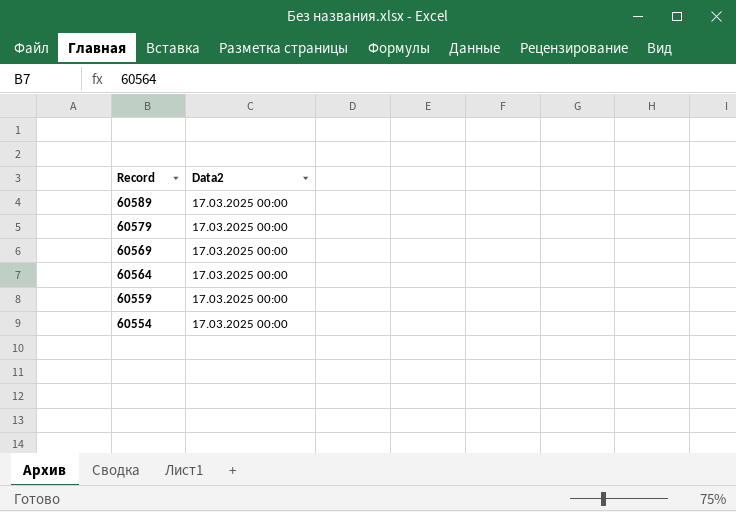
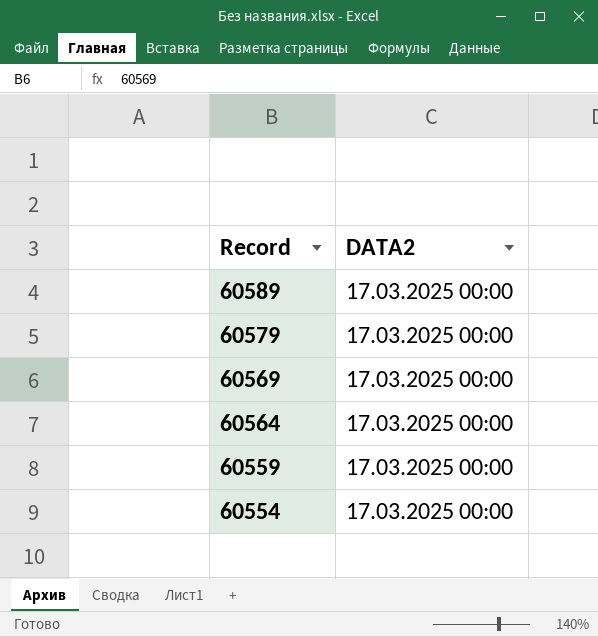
column name: Data2 -> DATA2

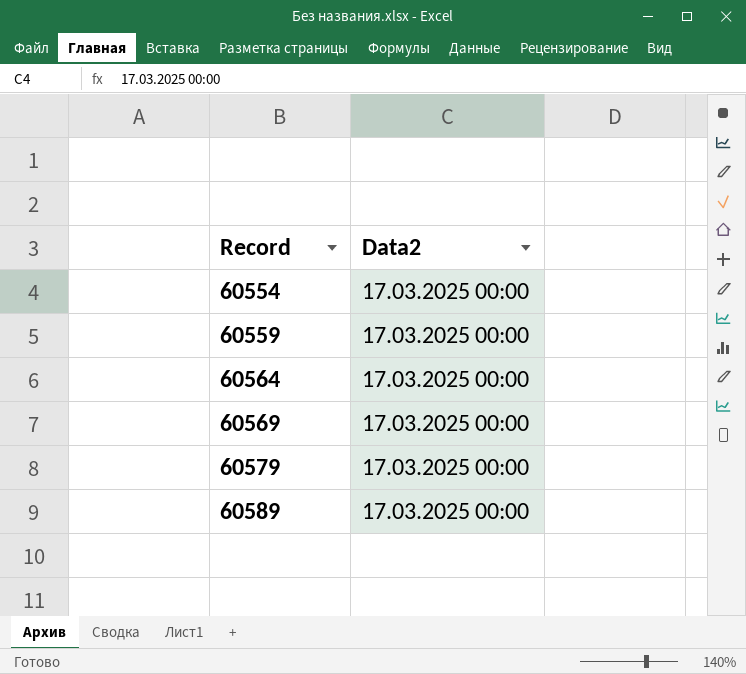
row order: Record descending -> Record ascending
column name: DATA2 -> Data2

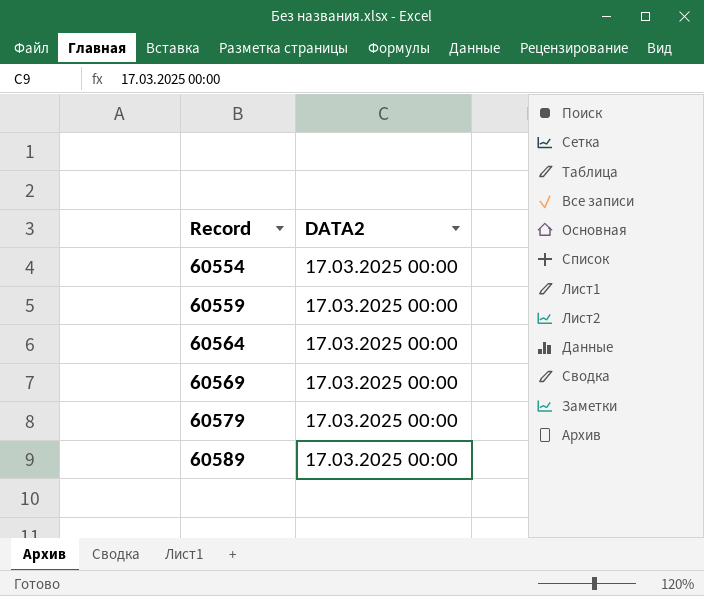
column name: Data2 -> DATA2

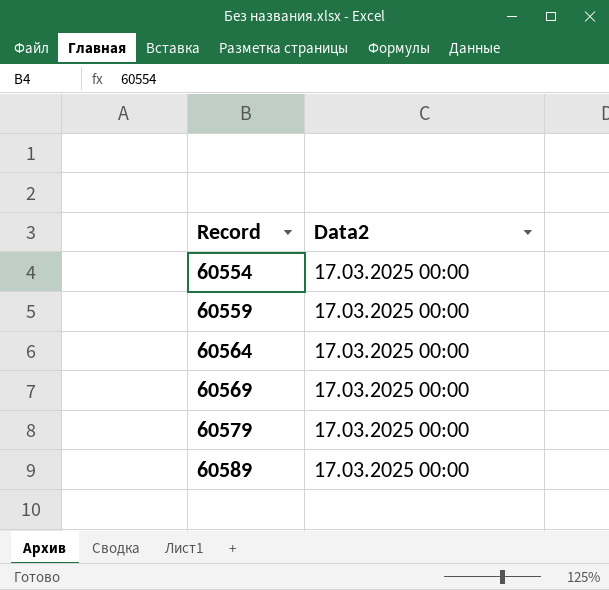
column name: DATA2 -> Data2

